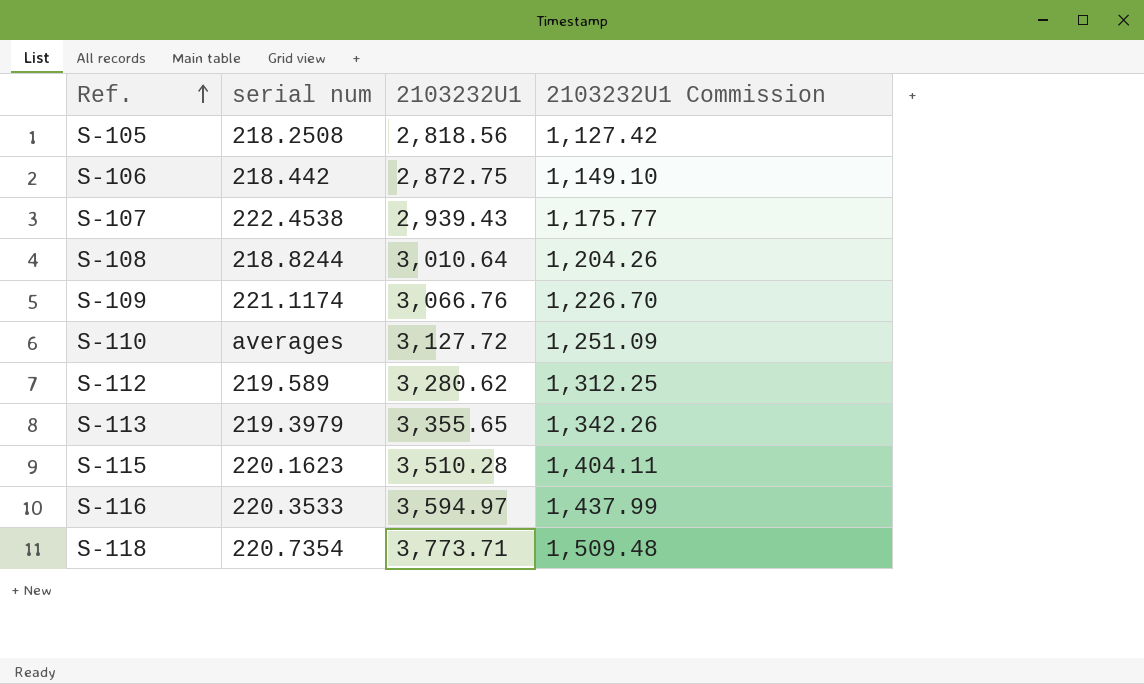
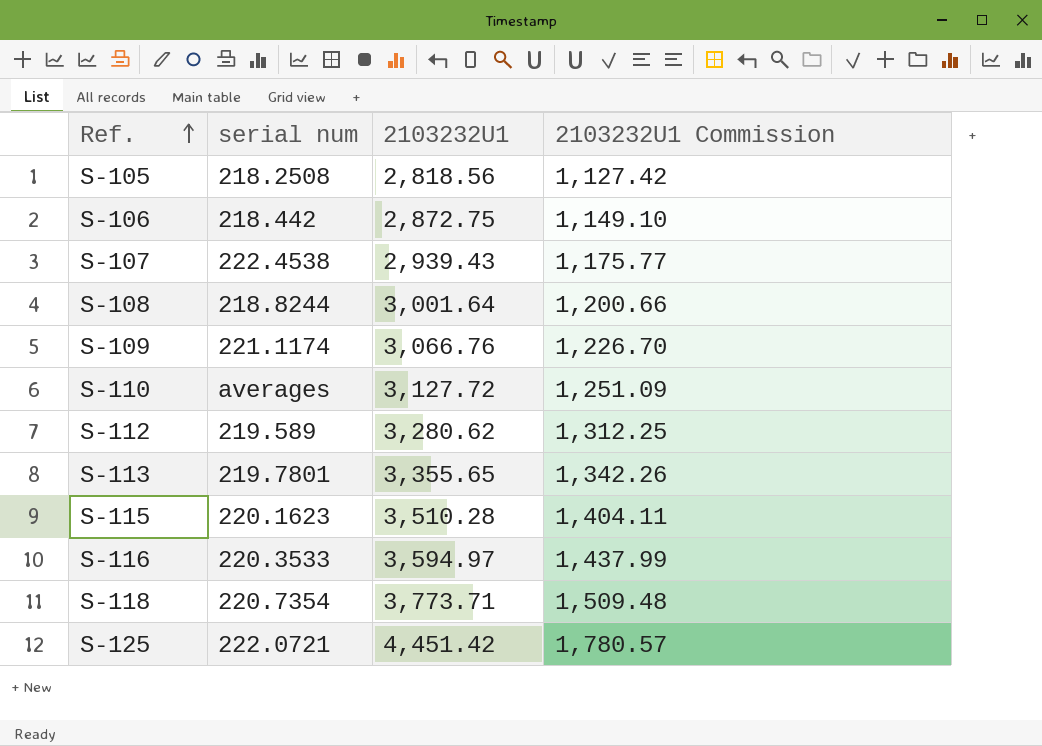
S-108 | 2103232U1: 3,010.64 -> 3,001.64
S-108 | 2103232U1 Commission: 1,204.26 -> 1,200.66
S-113 | serial num: 219.3979 -> 219.7801
row S-125: none -> 222.0721 | 4,451.42 | 1,780.57

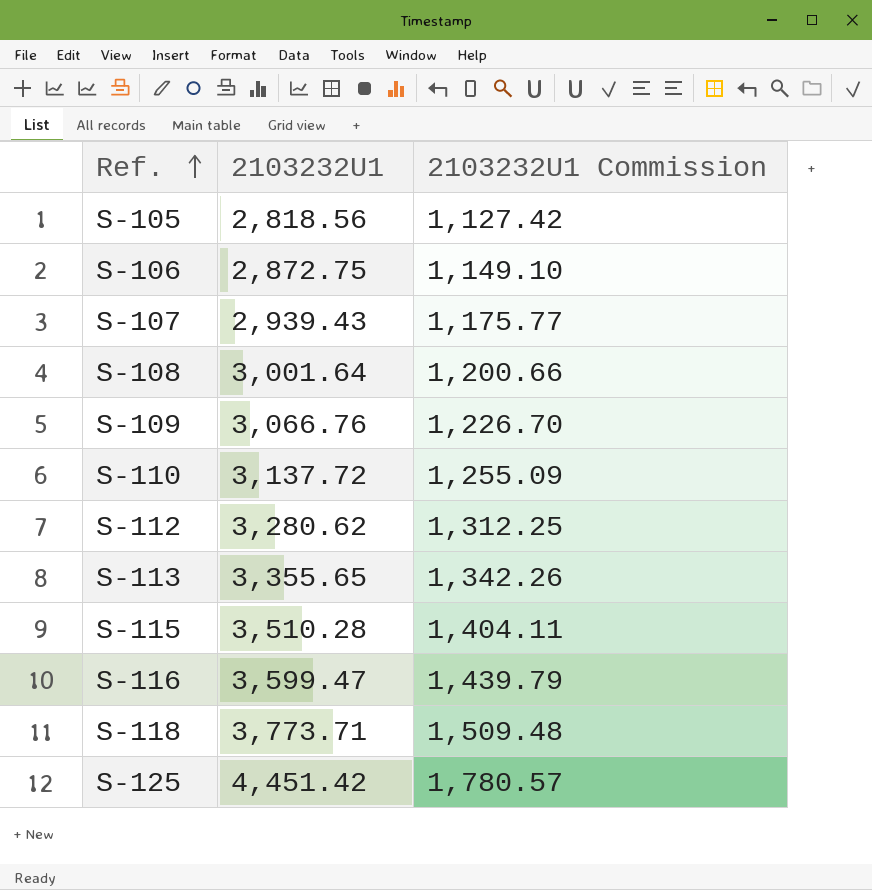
column serial num | position: 2 -> none
S-110 | 2103232U1: 3,127.72 -> 3,137.72
S-110 | 2103232U1 Commission: 1,251.09 -> 1,255.09
S-116 | 2103232U1: 3,594.97 -> 3,599.47
S-116 | 2103232U1 Commission: 1,437.99 -> 1,439.79

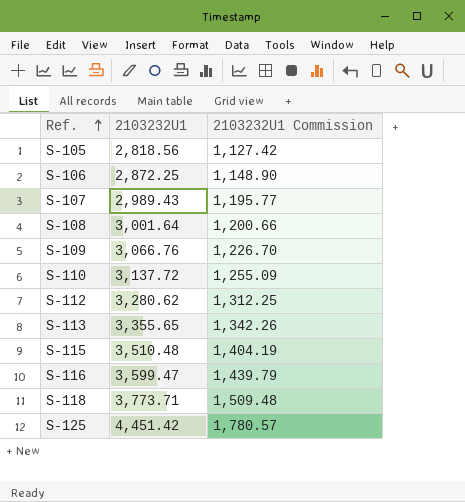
S-106 | 2103232U1: 2,872.75 -> 2,872.25
S-106 | 2103232U1 Commission: 1,149.10 -> 1,148.90
S-107 | 2103232U1: 2,939.43 -> 2,989.43
S-107 | 2103232U1 Commission: 1,175.77 -> 1,195.77
S-115 | 2103232U1: 3,510.28 -> 3,510.48
S-115 | 2103232U1 Commission: 1,404.11 -> 1,404.19

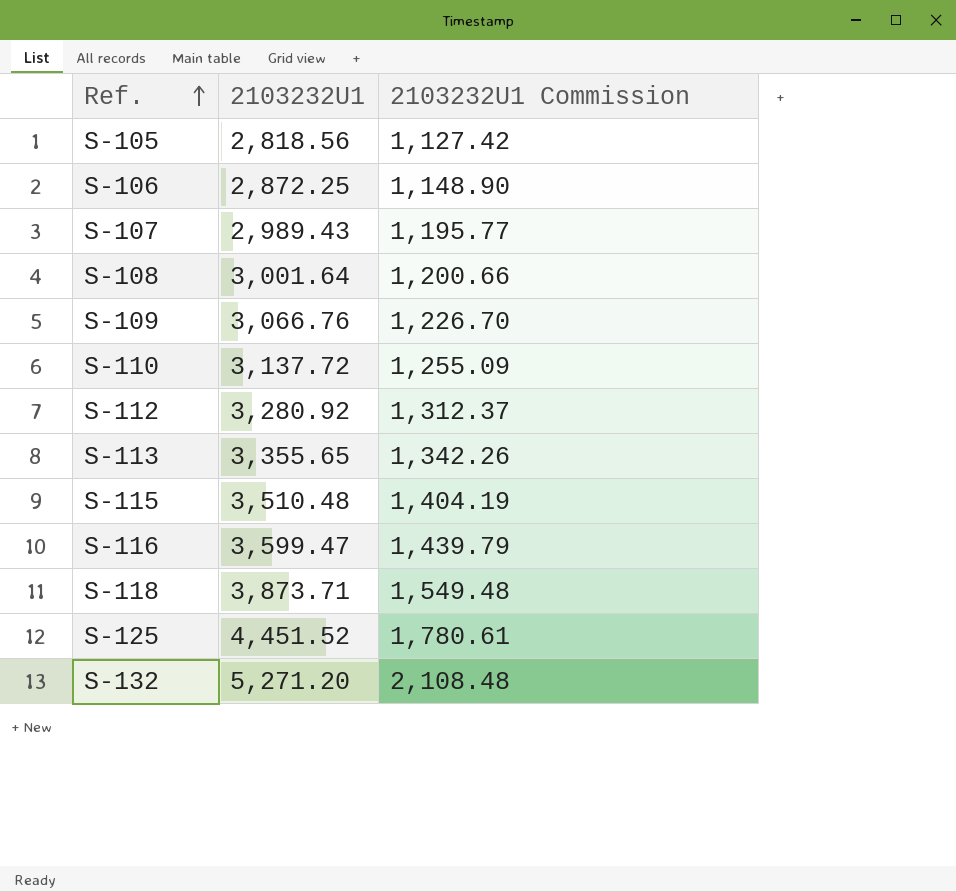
S-112 | 2103232U1: 3,280.62 -> 3,280.92
S-112 | 2103232U1 Commission: 1,312.25 -> 1,312.37
S-118 | 2103232U1: 3,773.71 -> 3,873.71
S-118 | 2103232U1 Commission: 1,509.48 -> 1,549.48
S-125 | 2103232U1: 4,451.42 -> 4,451.52
S-125 | 2103232U1 Commission: 1,780.57 -> 1,780.61
row S-132: none -> 5,271.20 | 2,108.48

